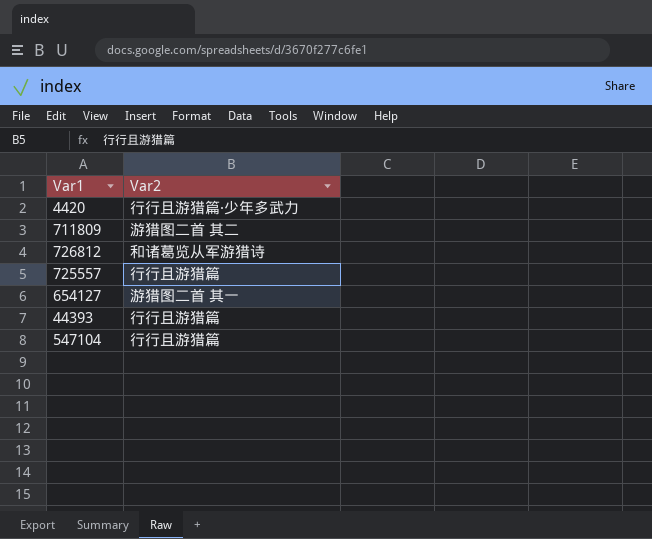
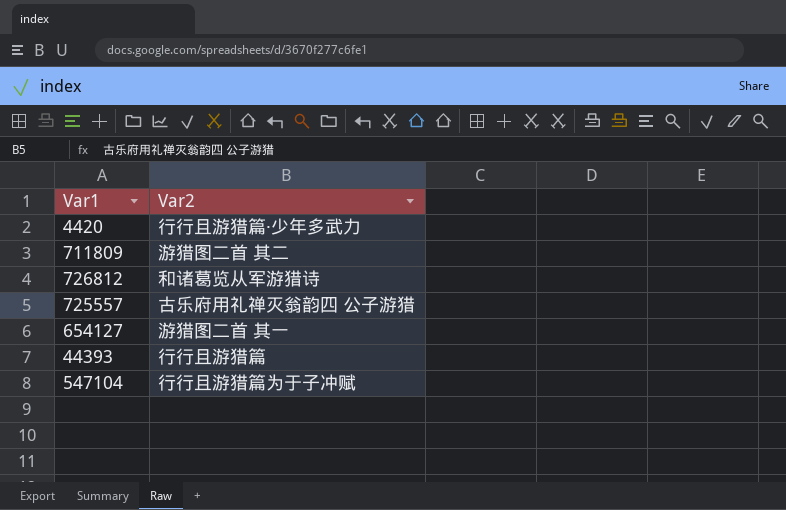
725557 | Var2: 行行且游猎篇 -> 古乐府用礼禅灭翁韵四 公子游猎
547104 | Var2: 行行且游猎篇 -> 行行且游猎篇为于子冲赋

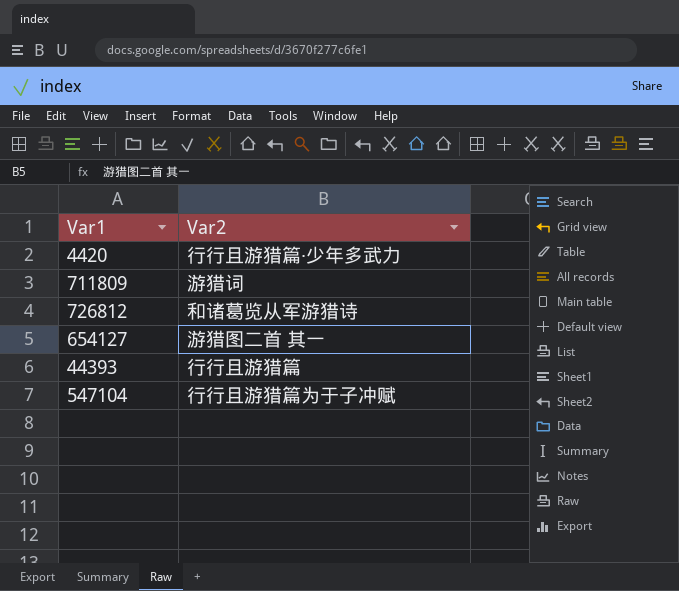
row 725557: 古乐府用礼禅灭翁韵四 公子游猎 -> none
711809 | Var2: 游猎图二首 其二 -> 游猎词

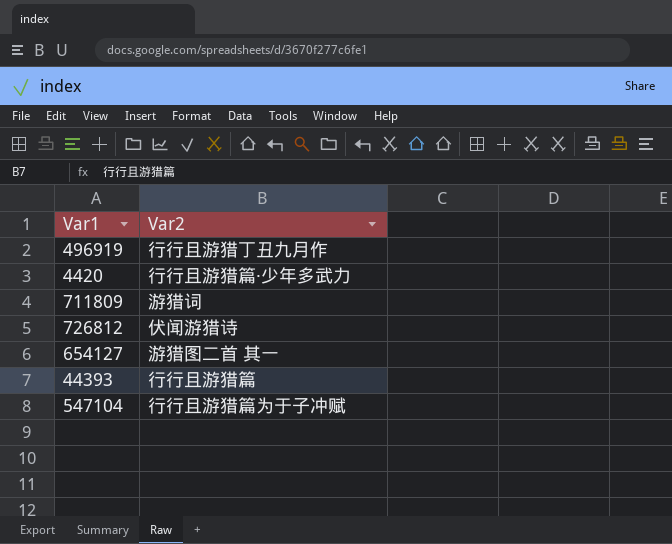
row 496919: none -> 行行且游猎丁丑九月作
726812 | Var2: 和诸葛览从军游猎诗 -> 伏闻游猎诗

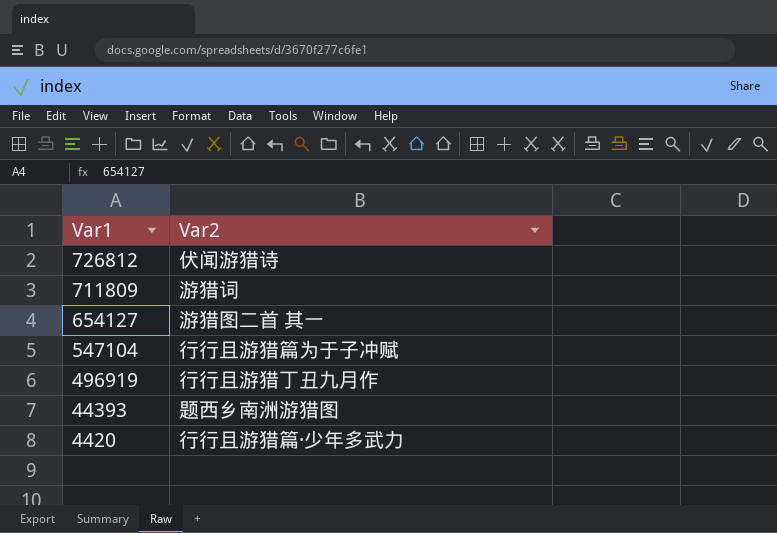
row order: none -> Var1 descending
44393 | Var2: 行行且游猎篇 -> 题西乡南洲游猎图

